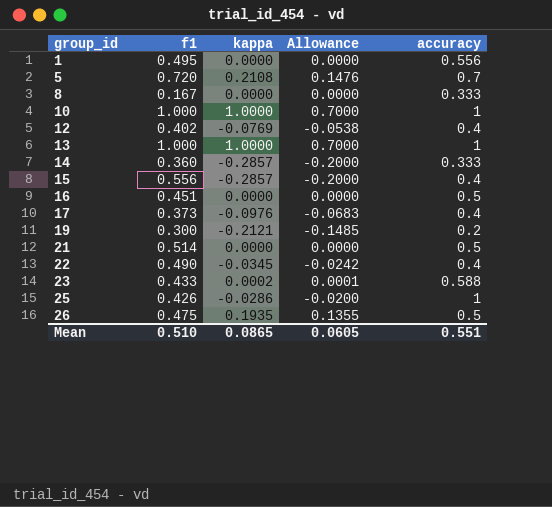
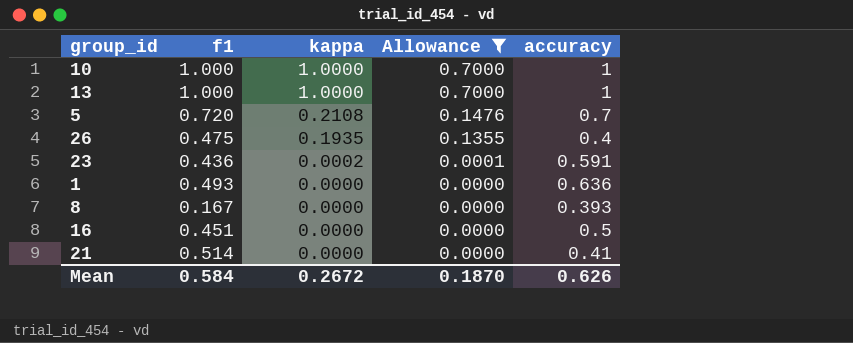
filter: none -> Allowance >= 0.0000
row order: group_id ascending -> kappa descending
26 | accuracy: 0.5 -> 0.4
23 | f1: 0.433 -> 0.436
23 | accuracy: 0.588 -> 0.591
1 | f1: 0.495 -> 0.493
1 | accuracy: 0.556 -> 0.636
8 | accuracy: 0.333 -> 0.393
21 | accuracy: 0.5 -> 0.41
Mean | f1: 0.510 -> 0.584
Mean | kappa: 0.0865 -> 0.2672
Mean | Allowance: 0.0605 -> 0.1870
Mean | accuracy: 0.551 -> 0.626

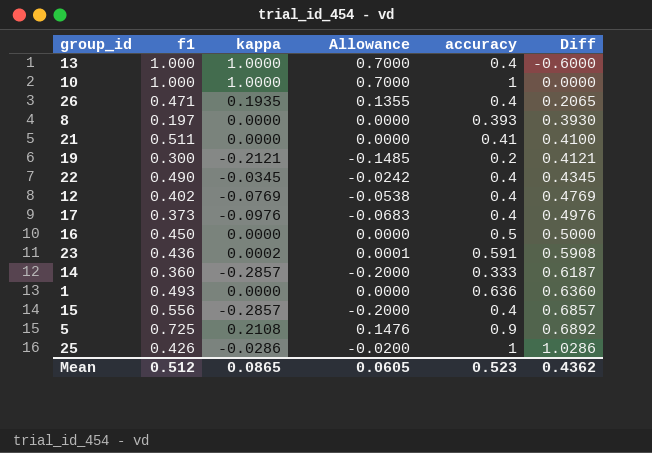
filter: Allowance >= 0.0000 -> none
row order: kappa descending -> Diff ascending
column Diff | formula: none -> [accuracy] - [kappa]
13 | accuracy: 1 -> 0.4
26 | f1: 0.475 -> 0.471
8 | f1: 0.167 -> 0.197
21 | f1: 0.514 -> 0.511
16 | f1: 0.451 -> 0.450
5 | f1: 0.720 -> 0.725
5 | accuracy: 0.7 -> 0.9
Mean | f1: 0.584 -> 0.512
Mean | kappa: 0.2672 -> 0.0865
Mean | Allowance: 0.1870 -> 0.0605
Mean | accuracy: 0.626 -> 0.523

